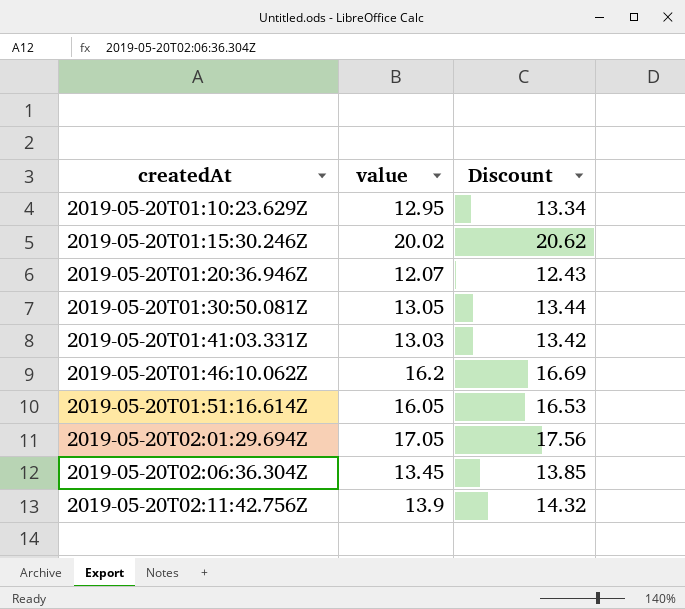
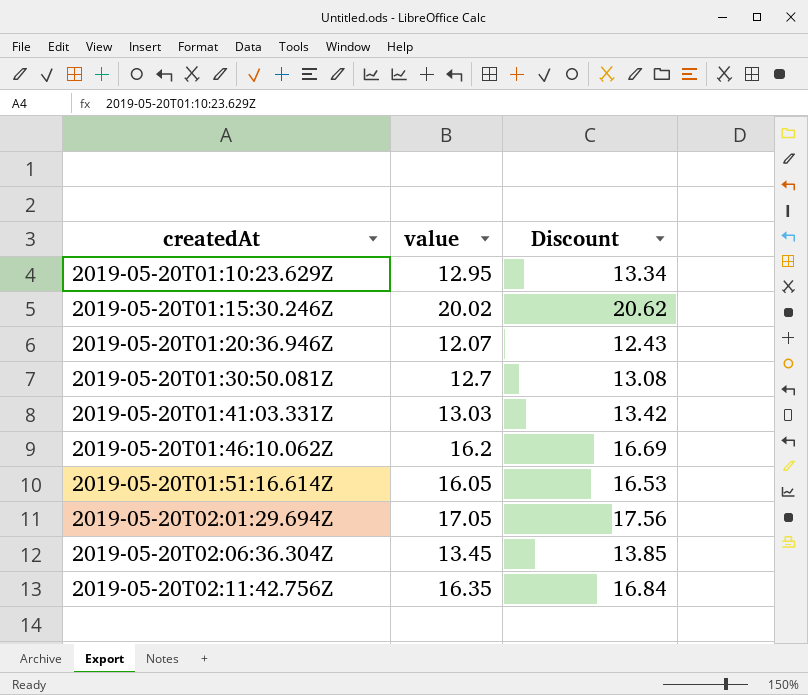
2019-05-20T01:30:50.081Z | value: 13.05 -> 12.7
2019-05-20T01:30:50.081Z | Discount: 13.44 -> 13.08
2019-05-20T02:11:42.756Z | value: 13.9 -> 16.35
2019-05-20T02:11:42.756Z | Discount: 14.32 -> 16.84

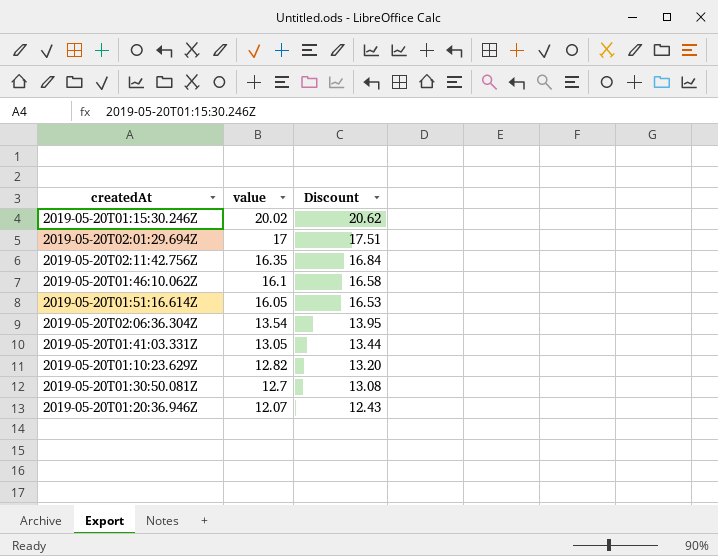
row order: createdAt ascending -> value descending
2019-05-20T02:01:29.694Z | value: 17.05 -> 17
2019-05-20T02:01:29.694Z | Discount: 17.56 -> 17.51
2019-05-20T01:46:10.062Z | value: 16.2 -> 16.1
2019-05-20T01:46:10.062Z | Discount: 16.69 -> 16.58
2019-05-20T02:06:36.304Z | value: 13.45 -> 13.54
2019-05-20T02:06:36.304Z | Discount: 13.85 -> 13.95
2019-05-20T01:41:03.331Z | value: 13.03 -> 13.05
2019-05-20T01:41:03.331Z | Discount: 13.42 -> 13.44
2019-05-20T01:10:23.629Z | value: 12.95 -> 12.82
2019-05-20T01:10:23.629Z | Discount: 13.34 -> 13.20

